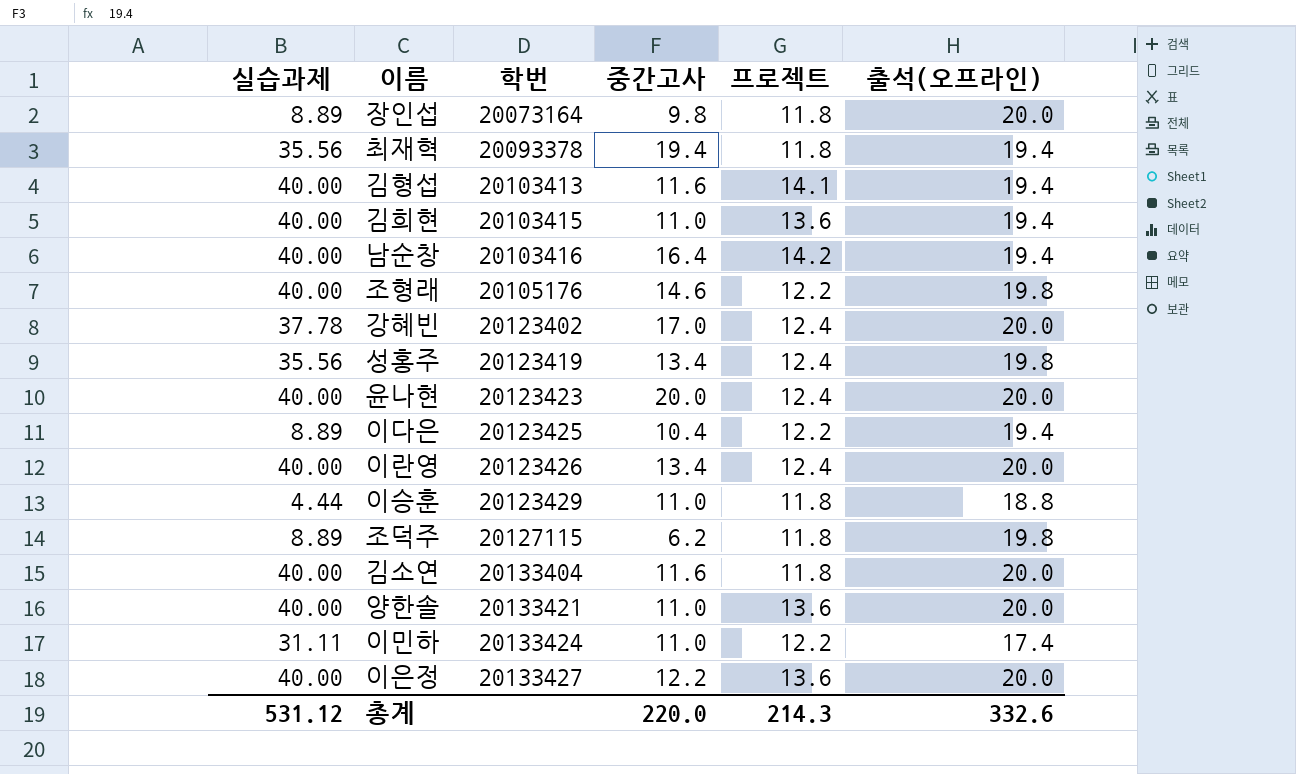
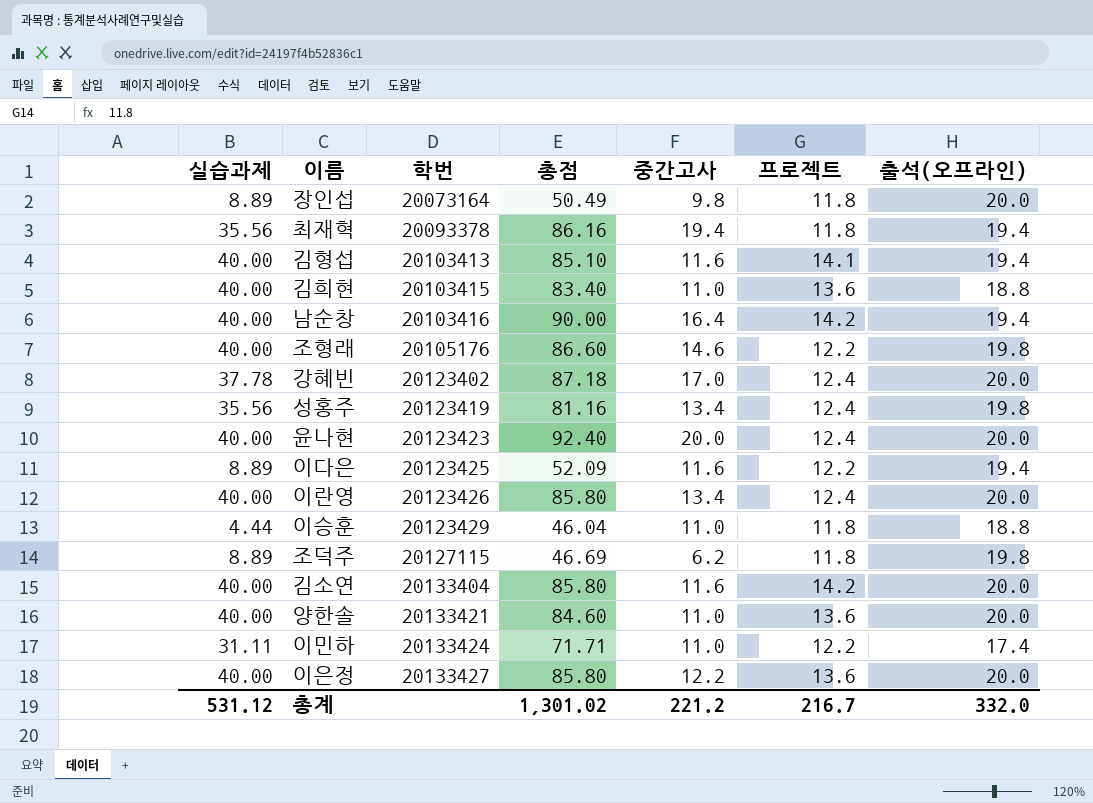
column 총점 | formula: none -> [실습과제] + [중간고사] + [프로젝트] + [출석(오프라인)]
김희현 | 출석(오프라인): 19.4 -> 18.8
이다은 | 중간고사: 10.4 -> 11.6
김소연 | 프로젝트: 11.8 -> 14.2
총계 | 중간고사: 220.0 -> 221.2
총계 | 프로젝트: 214.3 -> 216.7
총계 | 출석(오프라인): 332.6 -> 332.0

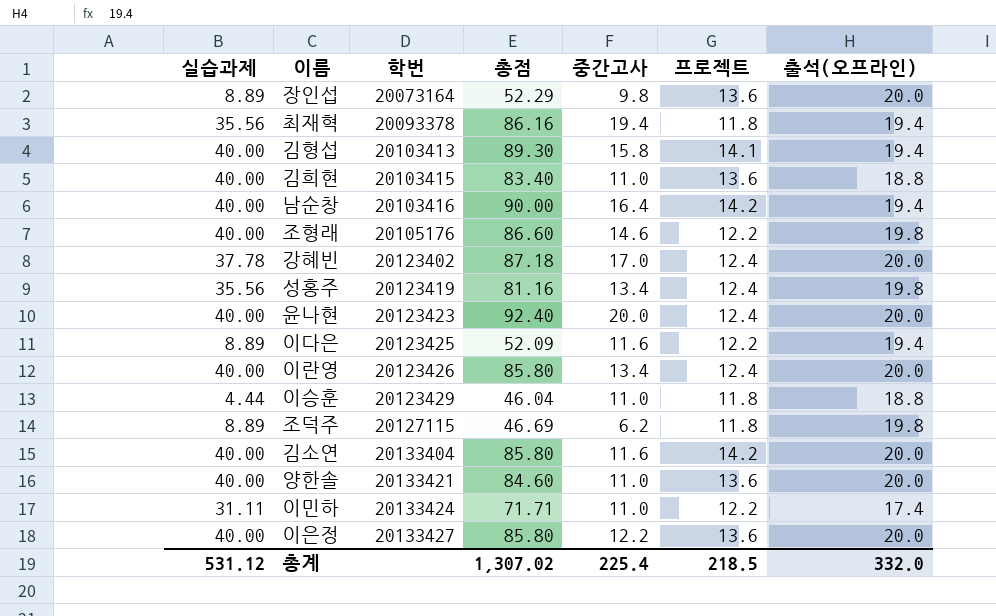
장인섭 | 총점: 50.49 -> 52.29
장인섭 | 프로젝트: 11.8 -> 13.6
김형섭 | 총점: 85.10 -> 89.30
김형섭 | 중간고사: 11.6 -> 15.8
총계 | 총점: 1,301.02 -> 1,307.02
총계 | 중간고사: 221.2 -> 225.4
총계 | 프로젝트: 216.7 -> 218.5

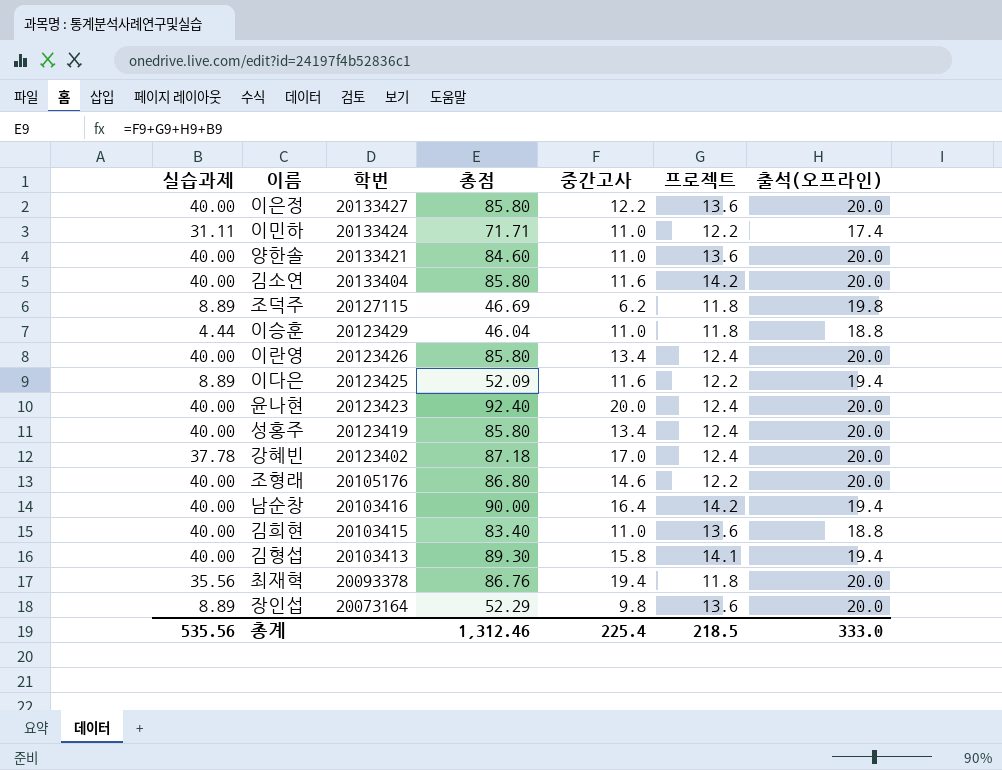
row order: 학번 ascending -> 학번 descending
성홍주 | 실습과제: 35.56 -> 40.00
성홍주 | 총점: 81.16 -> 85.80
성홍주 | 출석(오프라인): 19.8 -> 20.0
조형래 | 총점: 86.60 -> 86.80
조형래 | 출석(오프라인): 19.8 -> 20.0
최재혁 | 총점: 86.16 -> 86.76
최재혁 | 출석(오프라인): 19.4 -> 20.0
총계 | 실습과제: 531.12 -> 535.56
총계 | 총점: 1,307.02 -> 1,312.46
총계 | 출석(오프라인): 332.0 -> 333.0

